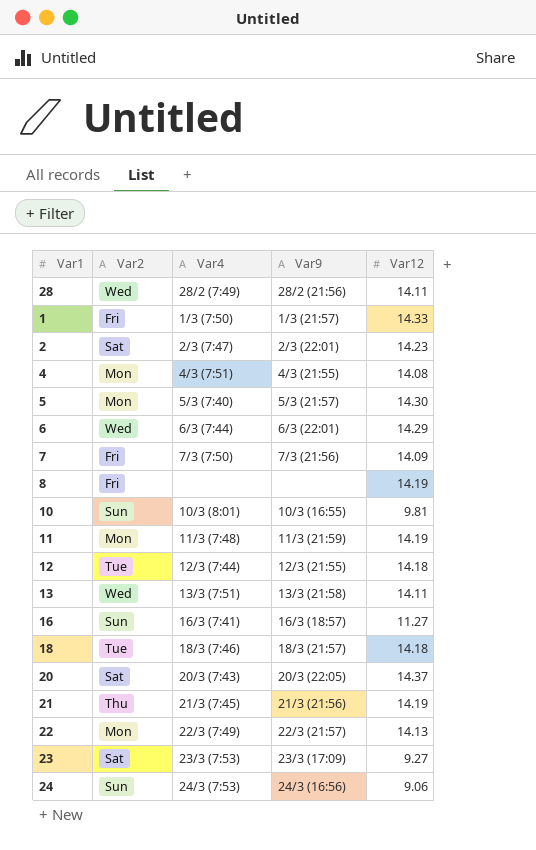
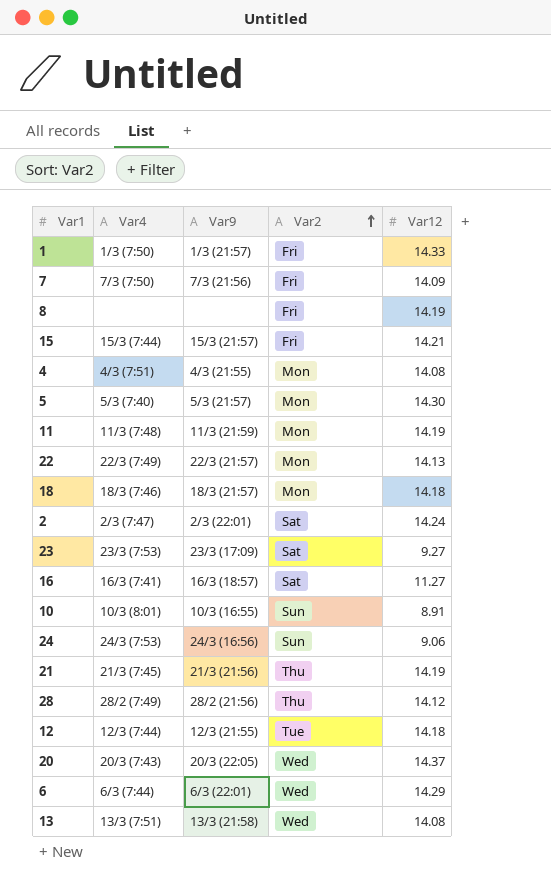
row order: none -> Var2 ascending
column Var2 | position: 2 -> 4
row 15: none -> 15/3 (7:44) | 15/3 (21:57) | Fri | 14.21
18 | Var2: Tue -> Mon
2 | Var12: 14.23 -> 14.24
16 | Var2: Sun -> Sat
10 | Var12: 9.81 -> 8.91
28 | Var2: Wed -> Thu
28 | Var12: 14.11 -> 14.12
20 | Var2: Sat -> Wed
13 | Var12: 14.11 -> 14.08

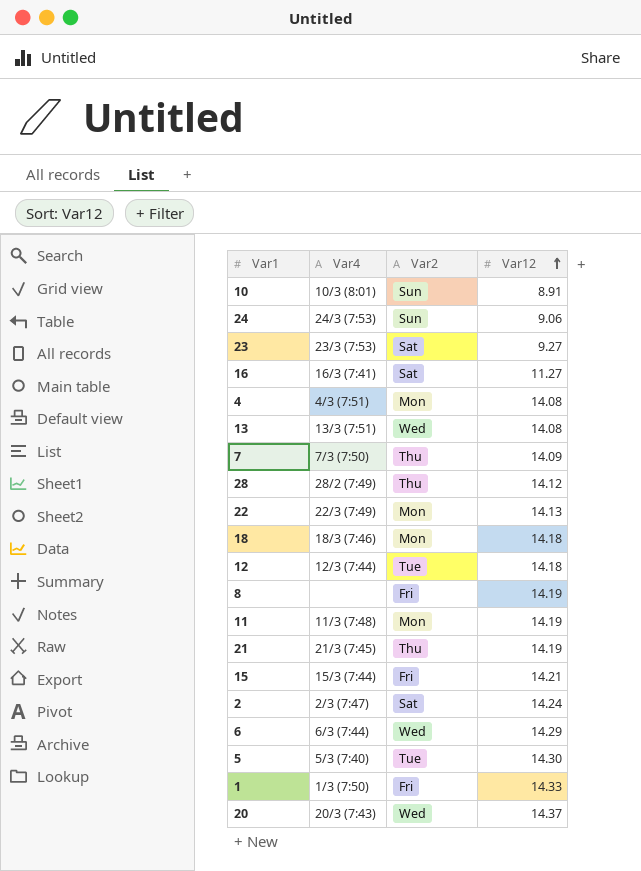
row order: Var2 ascending -> Var12 ascending
column Var9 | position: 3 -> none
7 | Var2: Fri -> Thu
5 | Var2: Mon -> Tue

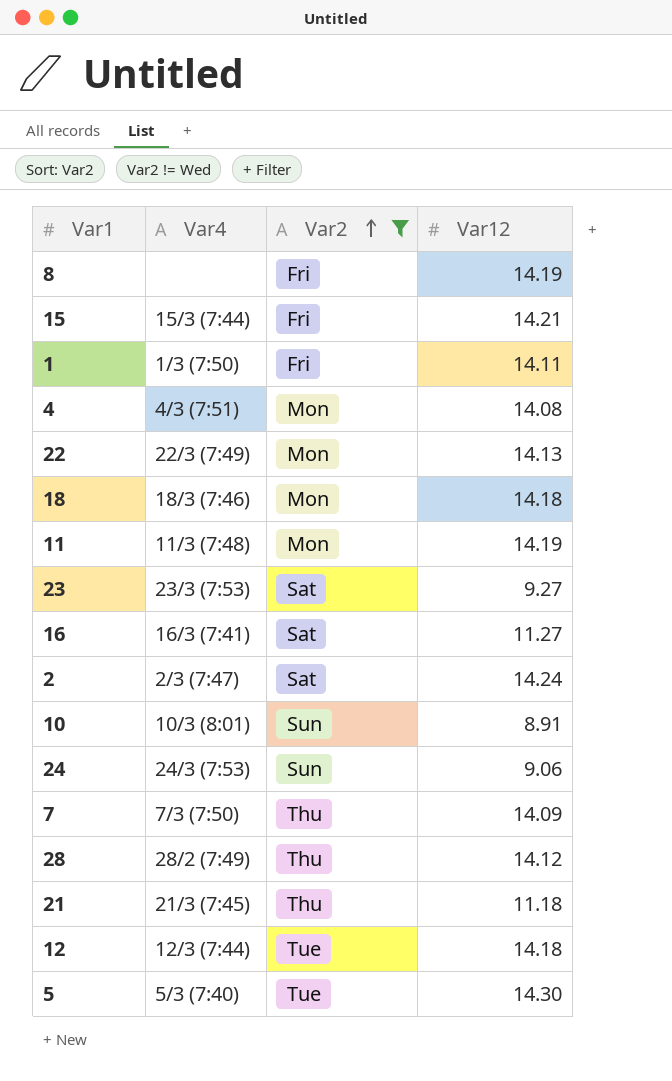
filter: none -> Var2 != Wed
row order: Var12 ascending -> Var2 ascending
1 | Var12: 14.33 -> 14.11
21 | Var12: 14.19 -> 11.18

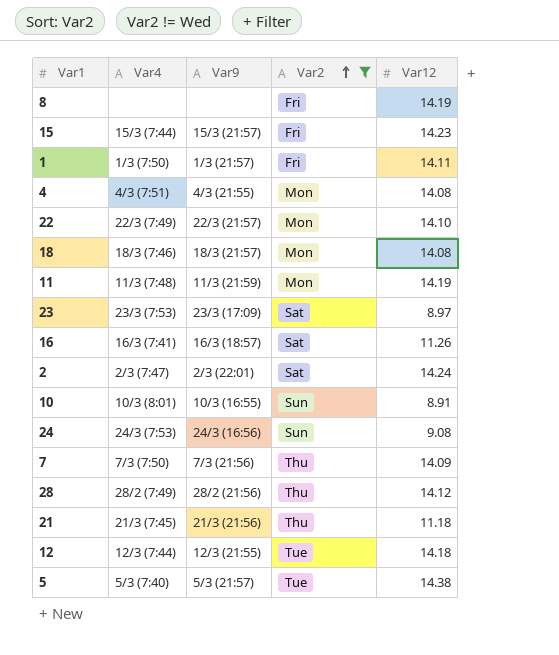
column Var9 | position: none -> 3
15 | Var12: 14.21 -> 14.23
22 | Var12: 14.13 -> 14.10
18 | Var12: 14.18 -> 14.08
23 | Var12: 9.27 -> 8.97
16 | Var12: 11.27 -> 11.26
24 | Var12: 9.06 -> 9.08
5 | Var12: 14.30 -> 14.38

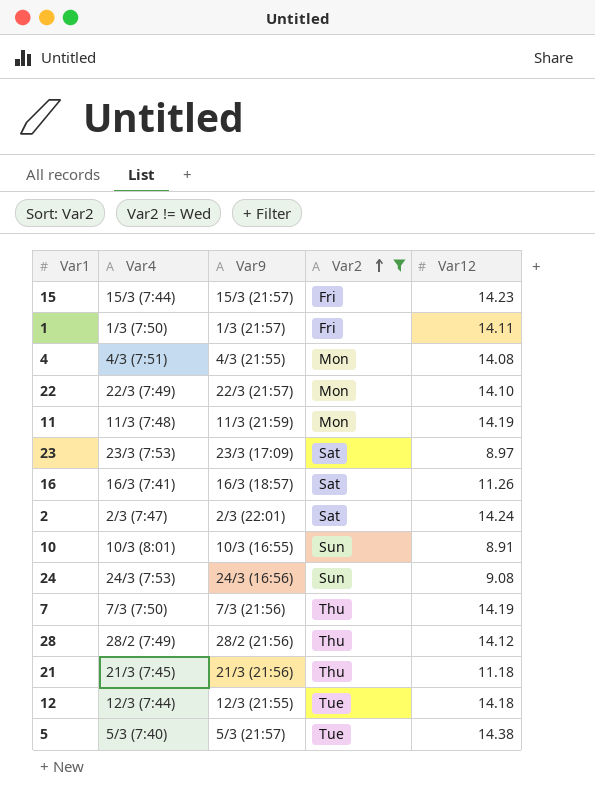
row 8: none | none | Fri | 14.19 -> none
row 18: 18/3 (7:46) | 18/3 (21:57) | Mon | 14.08 -> none
7 | Var12: 14.09 -> 14.19

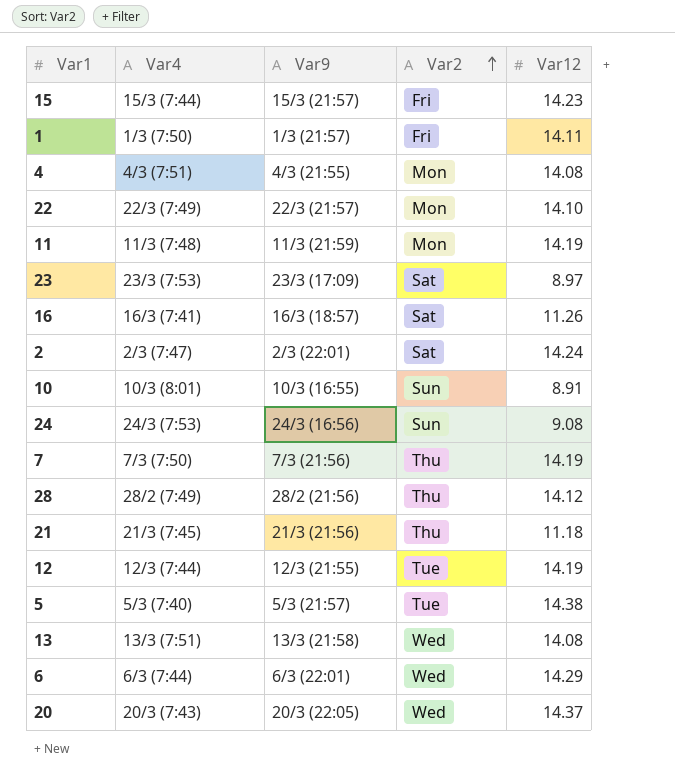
filter: Var2 != Wed -> none
12 | Var12: 14.18 -> 14.19

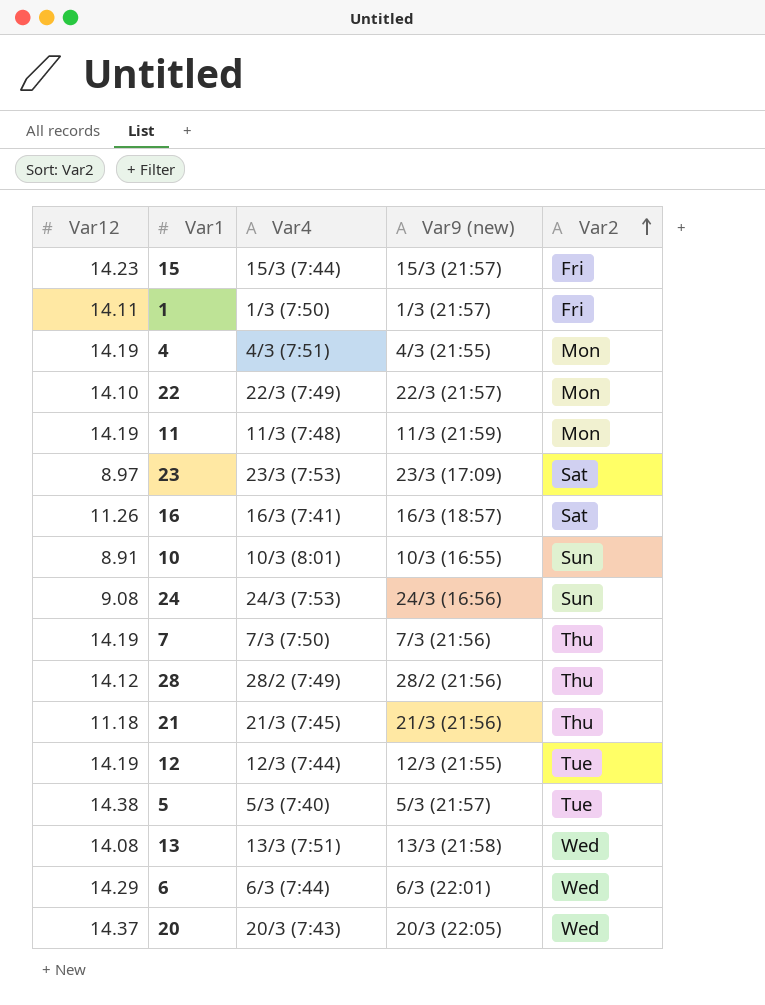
column Var12 | position: 5 -> 1
column name: Var9 -> Var9 (new)
row 2: 2/3 (7:47) | 2/3 (22:01) | Sat | 14.24 -> none
4 | Var12: 14.08 -> 14.19

